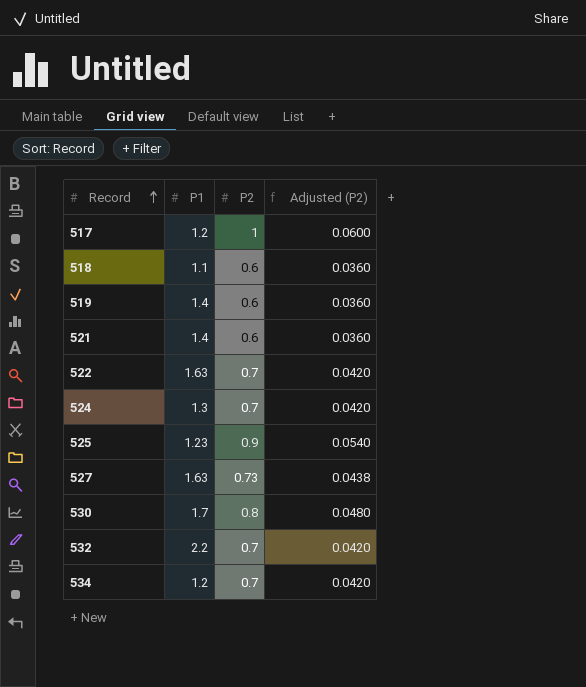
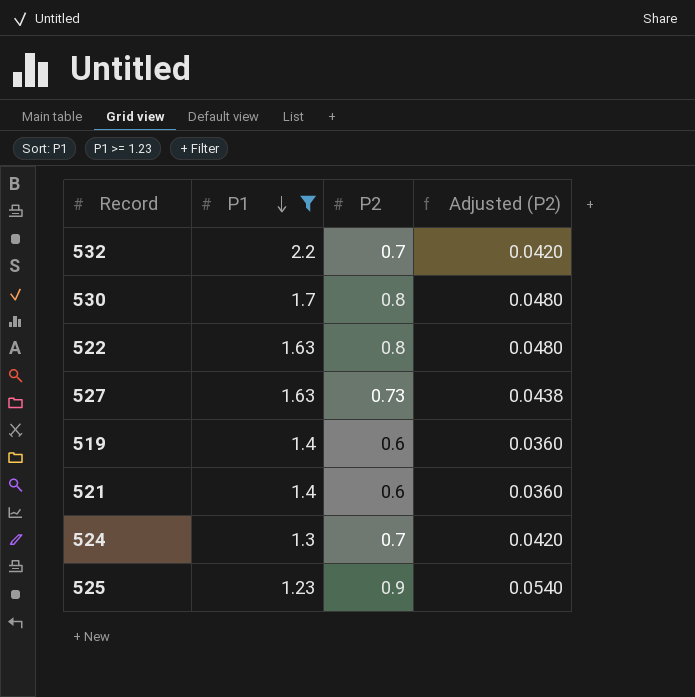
filter: none -> P1 >= 1.23
row order: Record ascending -> P1 descending
522 | P2: 0.7 -> 0.8
522 | Adjusted (P2): 0.0420 -> 0.0480

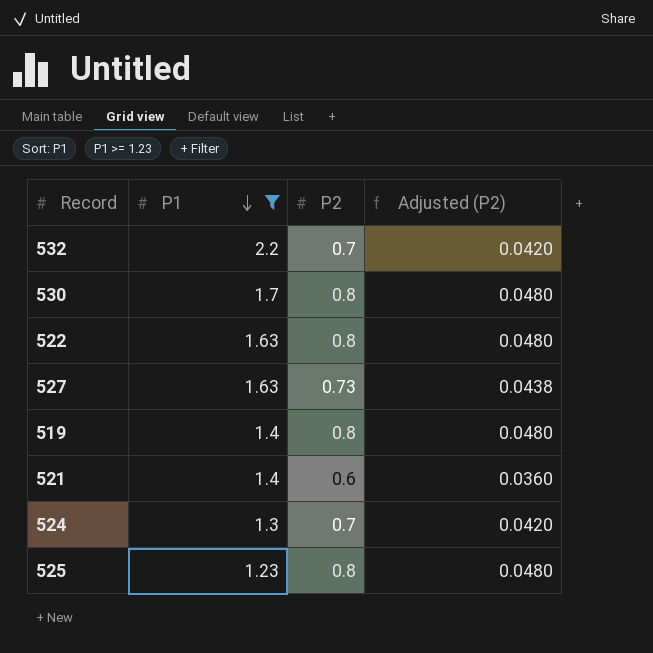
519 | P2: 0.6 -> 0.8
519 | Adjusted (P2): 0.0360 -> 0.0480
525 | P2: 0.9 -> 0.8
525 | Adjusted (P2): 0.0540 -> 0.0480

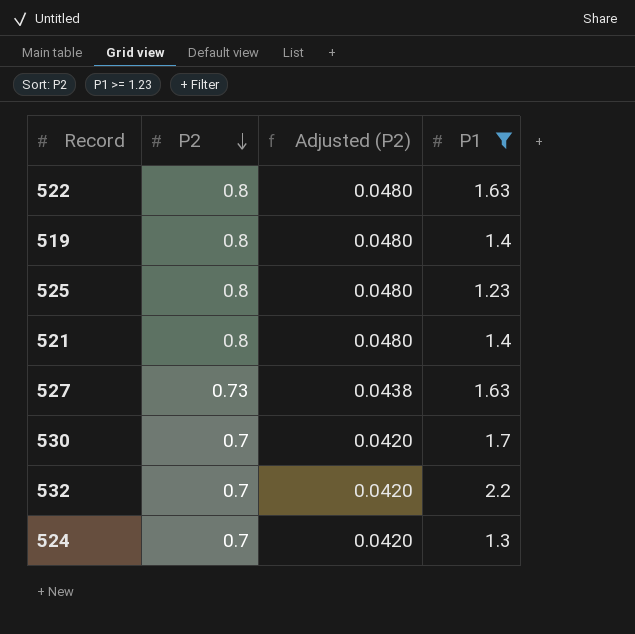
row order: P1 descending -> P2 descending
column P1 | position: 2 -> 4
521 | P2: 0.6 -> 0.8
521 | Adjusted (P2): 0.0360 -> 0.0480
530 | P2: 0.8 -> 0.7
530 | Adjusted (P2): 0.0480 -> 0.0420

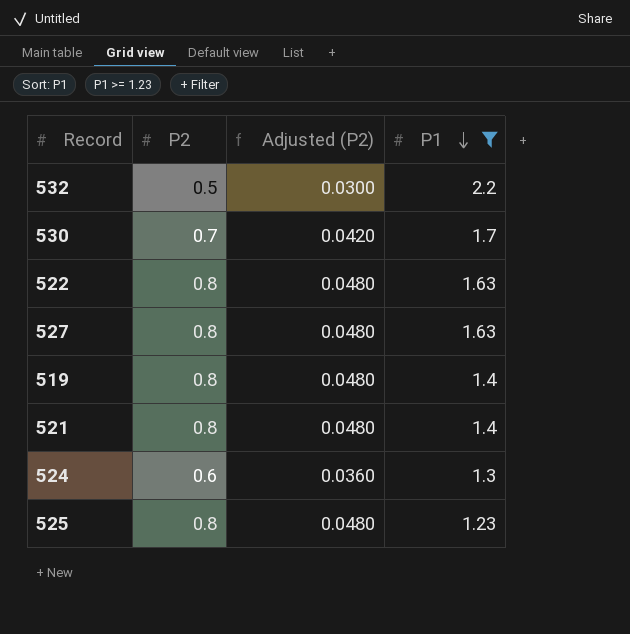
row order: P2 descending -> P1 descending
532 | P2: 0.7 -> 0.5
532 | Adjusted (P2): 0.0420 -> 0.0300
527 | P2: 0.73 -> 0.8
527 | Adjusted (P2): 0.0438 -> 0.0480
524 | P2: 0.7 -> 0.6
524 | Adjusted (P2): 0.0420 -> 0.0360

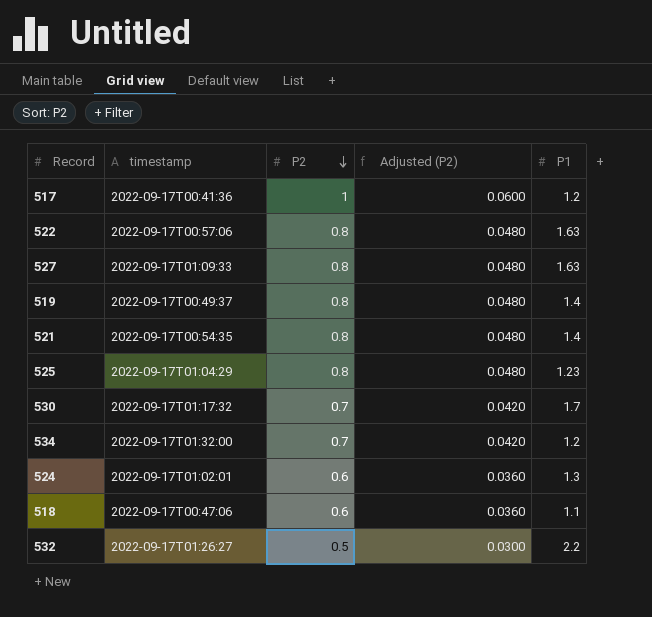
filter: P1 >= 1.23 -> none
row order: P1 descending -> P2 descending
column timestamp | position: none -> 2

